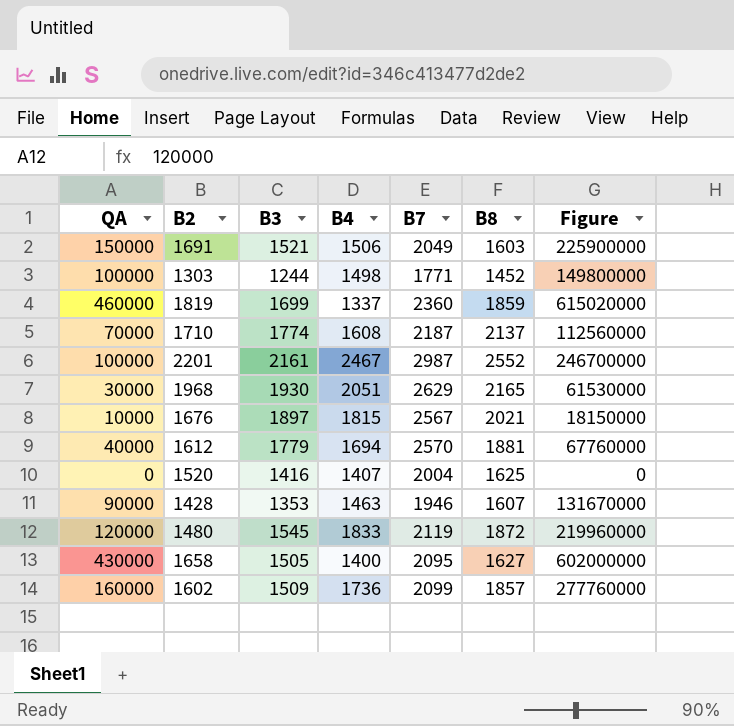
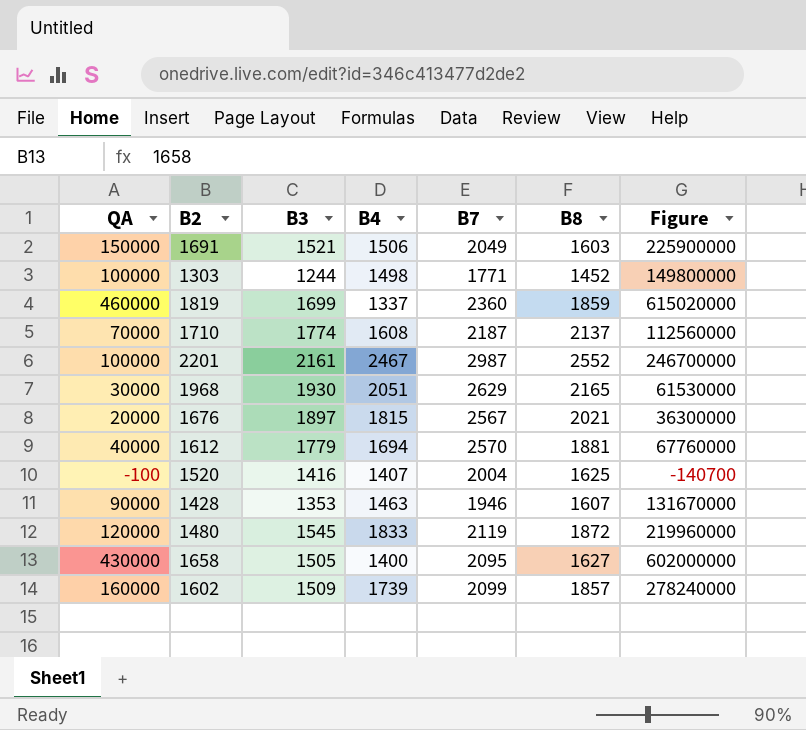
1676 | QA: 10000 -> 20000
1676 | Figure: 18150000 -> 36300000
1520 | QA: 0 -> -100
1520 | Figure: 0 -> -140700
1602 | B4: 1736 -> 1739
1602 | Figure: 277760000 -> 278240000

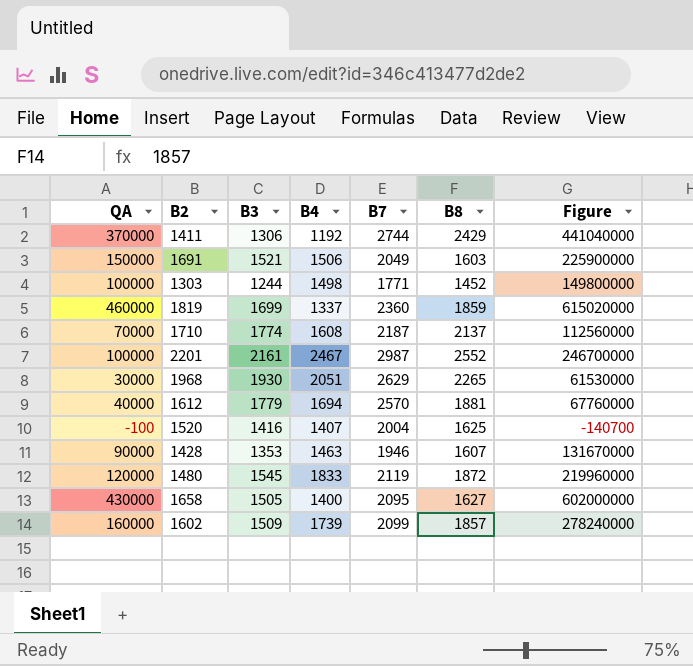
row 1676: 20000 | 1897 | 1815 | 2567 | 2021 | 36300000 -> none
row 1411: none -> 370000 | 1306 | 1192 | 2744 | 2429 | 441040000
1968 | B8: 2165 -> 2265

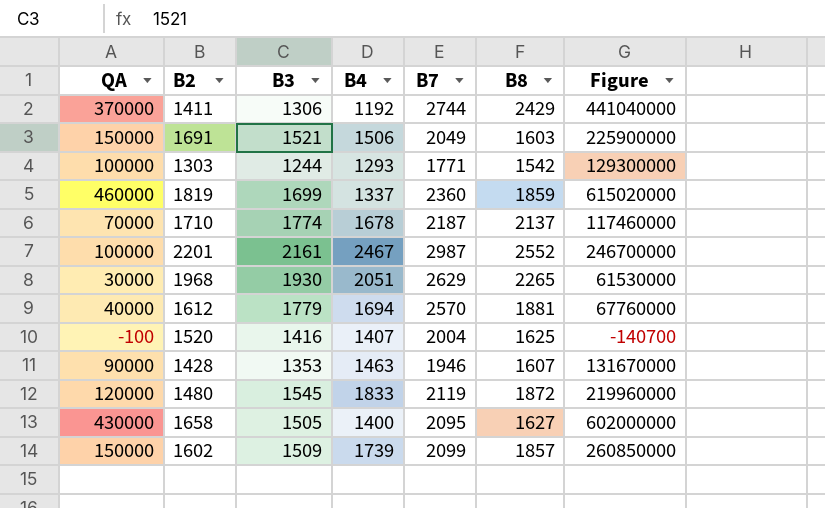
1303 | B4: 1498 -> 1293
1303 | B8: 1452 -> 1542
1303 | Figure: 149800000 -> 129300000
1710 | B4: 1608 -> 1678
1710 | Figure: 112560000 -> 117460000
1602 | QA: 160000 -> 150000
1602 | Figure: 278240000 -> 260850000

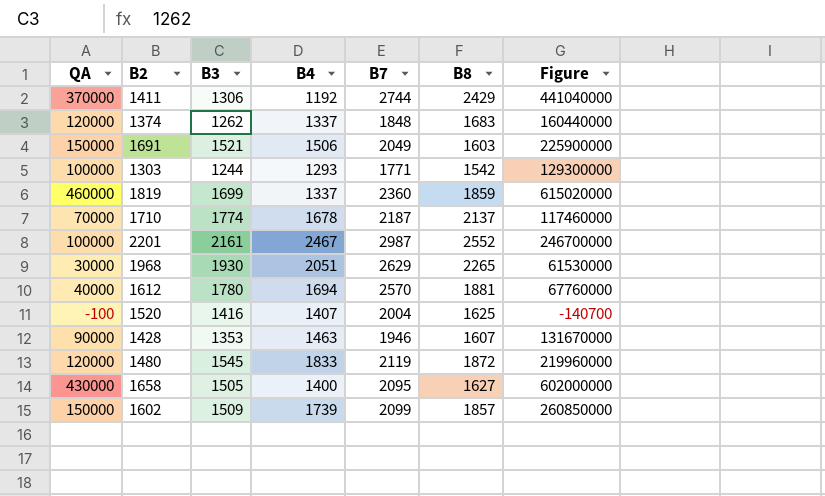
row 1374: none -> 120000 | 1262 | 1337 | 1848 | 1683 | 160440000
1612 | B3: 1779 -> 1780

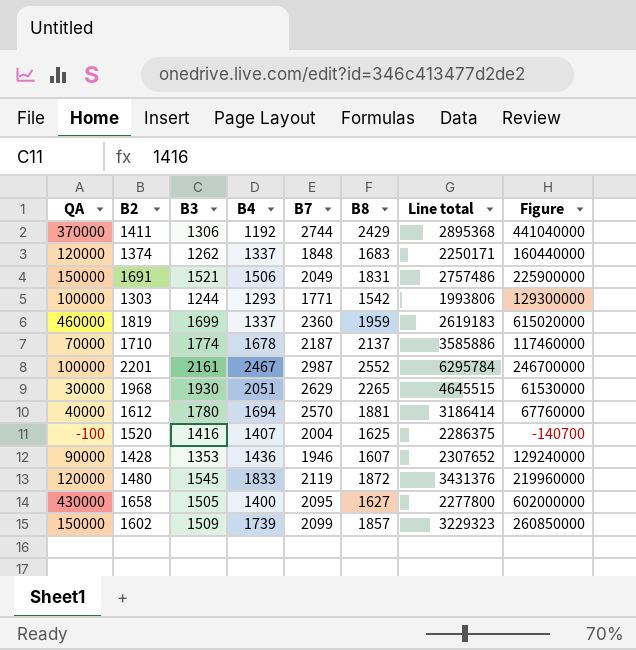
column Line total | formula: none -> [B4] * [B8]
1691 | B8: 1603 -> 1831
1819 | B8: 1859 -> 1959
1428 | B4: 1463 -> 1436
1428 | Figure: 131670000 -> 129240000

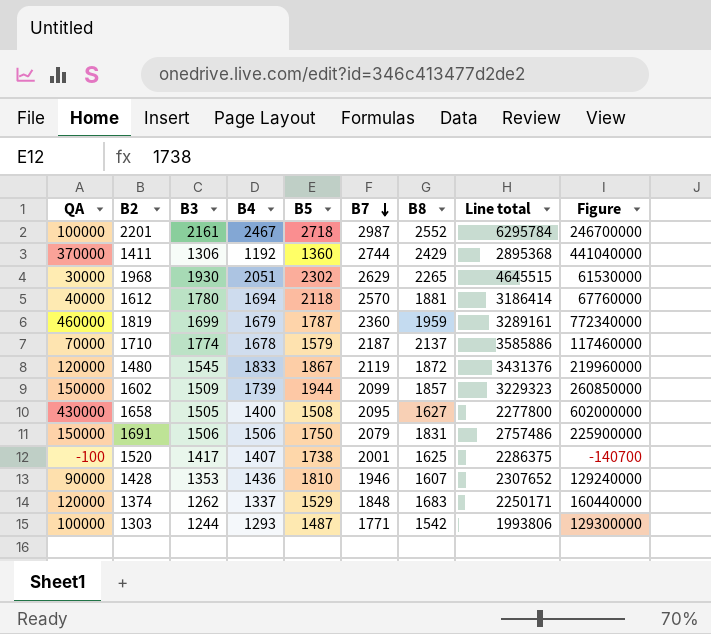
row order: none -> B7 descending
column B5 | position: none -> 5
1819 | B4: 1337 -> 1679
1819 | Line total: 2619183 -> 3289161
1819 | Figure: 615020000 -> 772340000
1691 | B3: 1521 -> 1506
1691 | B7: 2049 -> 2079
1520 | B3: 1416 -> 1417
1520 | B7: 2004 -> 2001

